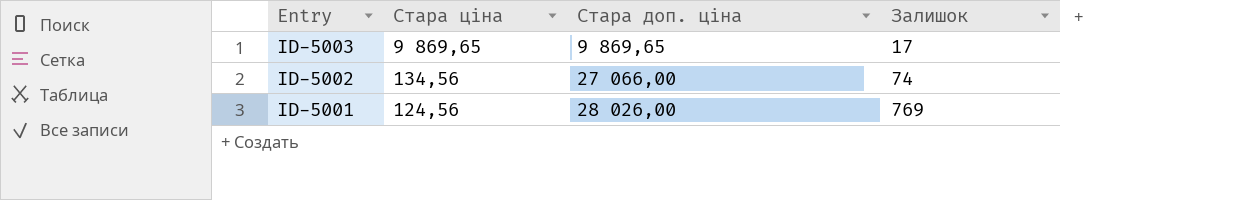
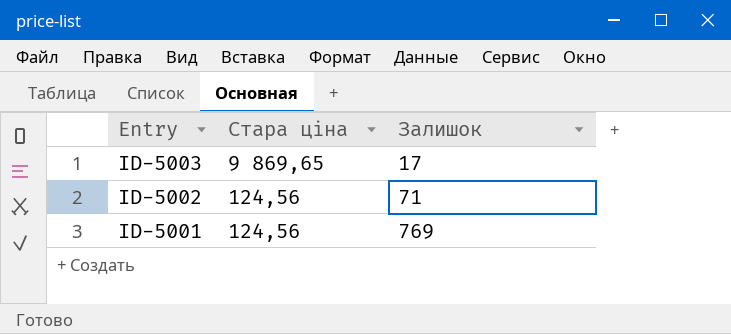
column Стара доп. ціна | position: 3 -> none
ID-5002 | Стара ціна: 134,56 -> 124,56
ID-5002 | Залишок: 74 -> 71

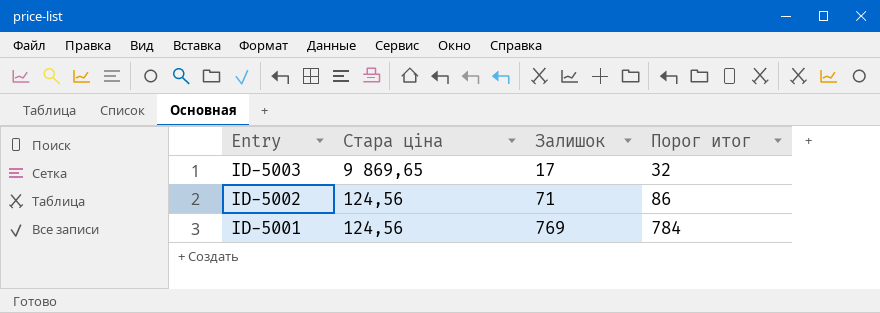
column Порог итог | formula: none -> [Залишок] + 15

